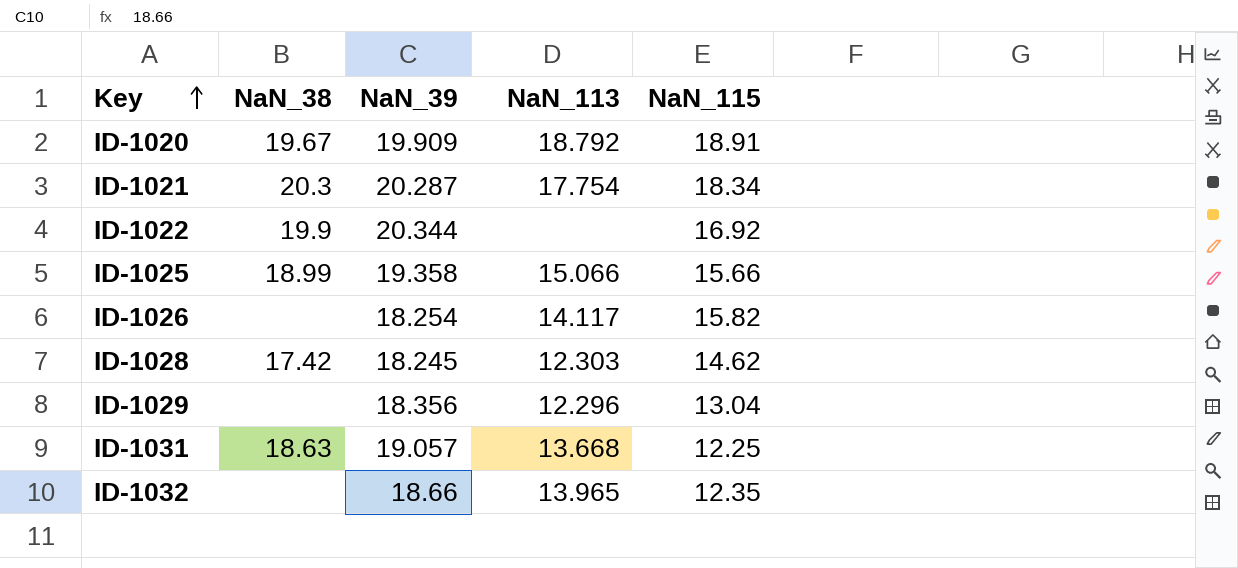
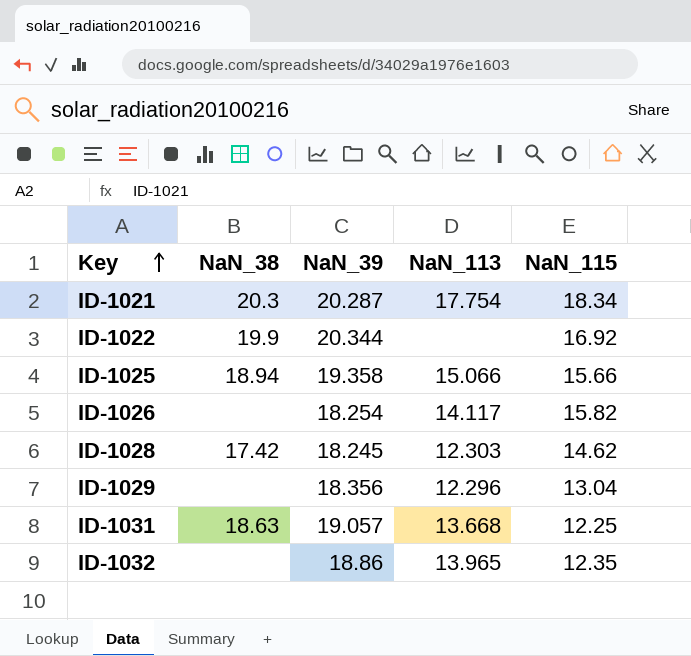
row ID-1020: 19.67 | 19.909 | 18.792 | 18.91 -> none
ID-1025 | NaN_38: 18.99 -> 18.94
ID-1032 | NaN_39: 18.66 -> 18.86

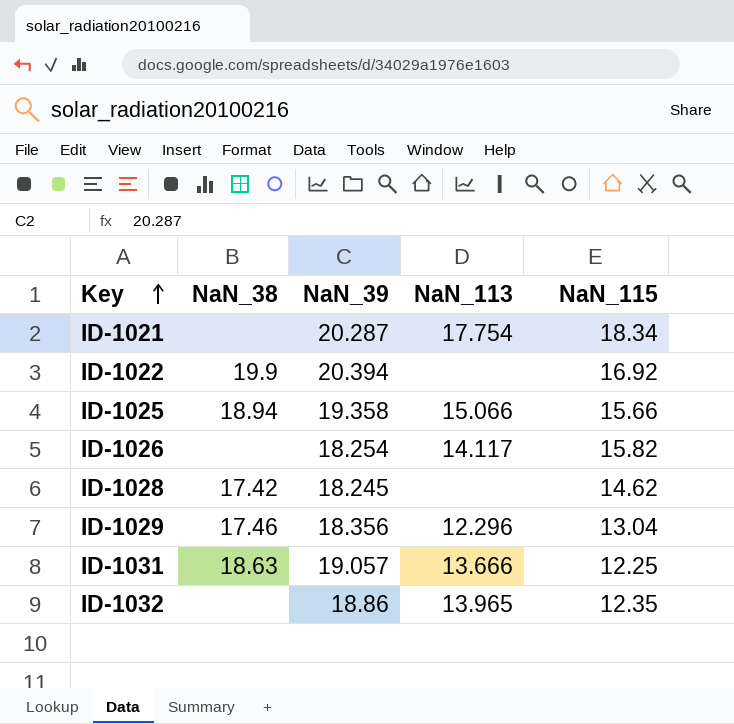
ID-1021 | NaN_38: 20.3 -> none
ID-1022 | NaN_39: 20.344 -> 20.394
ID-1028 | NaN_113: 12.303 -> none
ID-1029 | NaN_38: none -> 17.46
ID-1031 | NaN_113: 13.668 -> 13.666

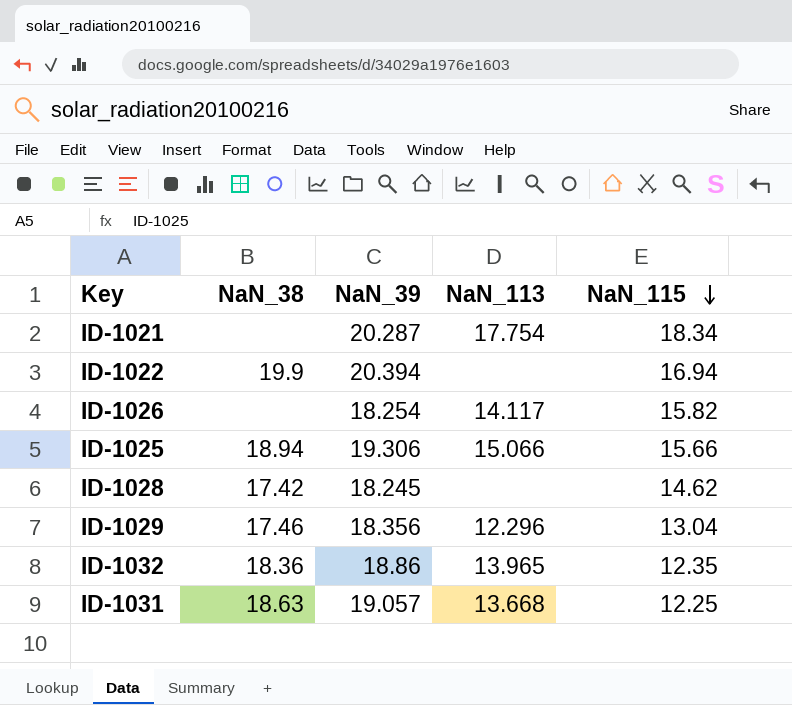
row order: Key ascending -> NaN_115 descending
ID-1022 | NaN_115: 16.92 -> 16.94
ID-1025 | NaN_39: 19.358 -> 19.306
ID-1032 | NaN_38: none -> 18.36
ID-1031 | NaN_113: 13.666 -> 13.668

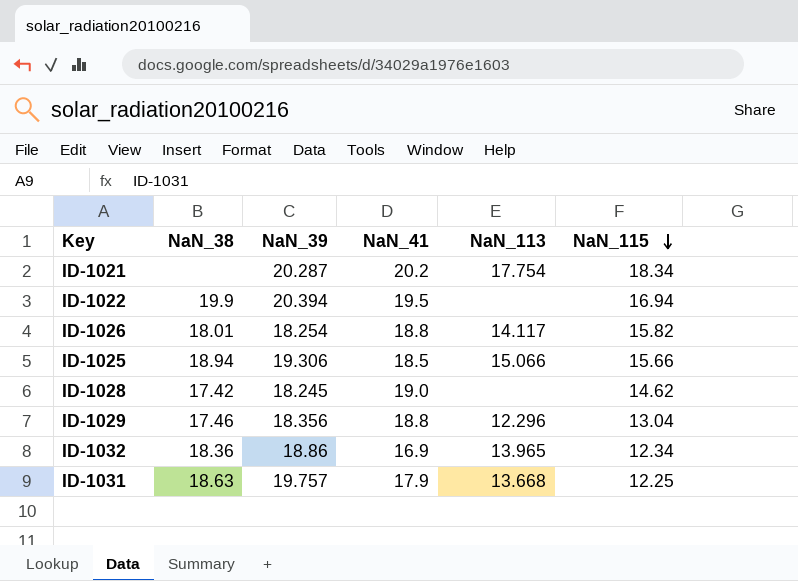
column NaN_41 | position: none -> 4
ID-1026 | NaN_38: none -> 18.01
ID-1032 | NaN_115: 12.35 -> 12.34
ID-1031 | NaN_39: 19.057 -> 19.757

